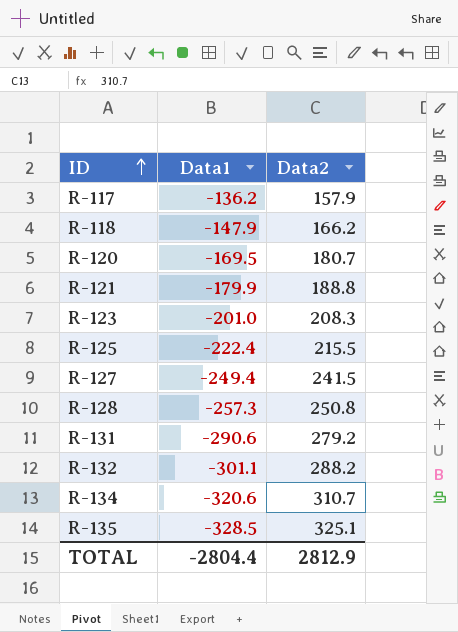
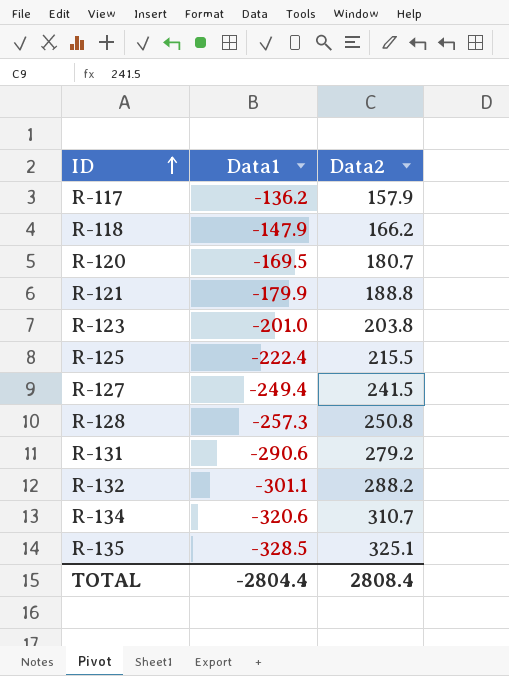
R-123 | Data2: 208.3 -> 203.8
TOTAL | Data2: 2812.9 -> 2808.4

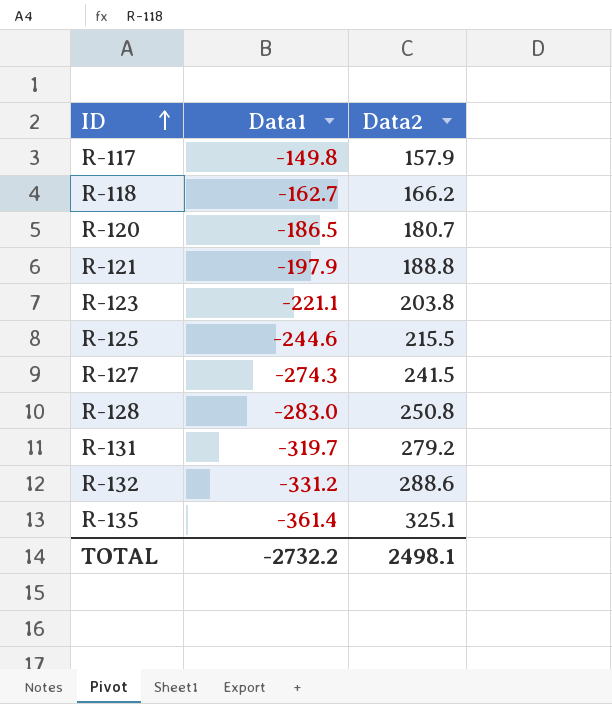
row R-134: -320.6 | 310.7 -> none
R-117 | Data1: -136.2 -> -149.8
R-118 | Data1: -147.9 -> -162.7
R-120 | Data1: -169.5 -> -186.5
R-121 | Data1: -179.9 -> -197.9
R-123 | Data1: -201.0 -> -221.1
R-125 | Data1: -222.4 -> -244.6
R-127 | Data1: -249.4 -> -274.3
R-128 | Data1: -257.3 -> -283.0
R-131 | Data1: -290.6 -> -319.7
R-132 | Data1: -301.1 -> -331.2
R-132 | Data2: 288.2 -> 288.6
R-135 | Data1: -328.5 -> -361.4
TOTAL | Data1: -2804.4 -> -2732.2
TOTAL | Data2: 2808.4 -> 2498.1

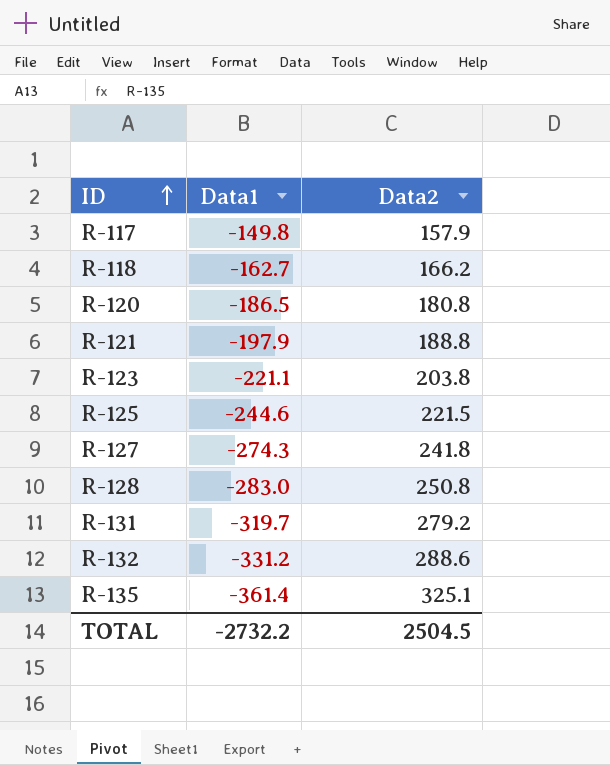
R-120 | Data2: 180.7 -> 180.8
R-125 | Data2: 215.5 -> 221.5
R-127 | Data2: 241.5 -> 241.8
TOTAL | Data2: 2498.1 -> 2504.5

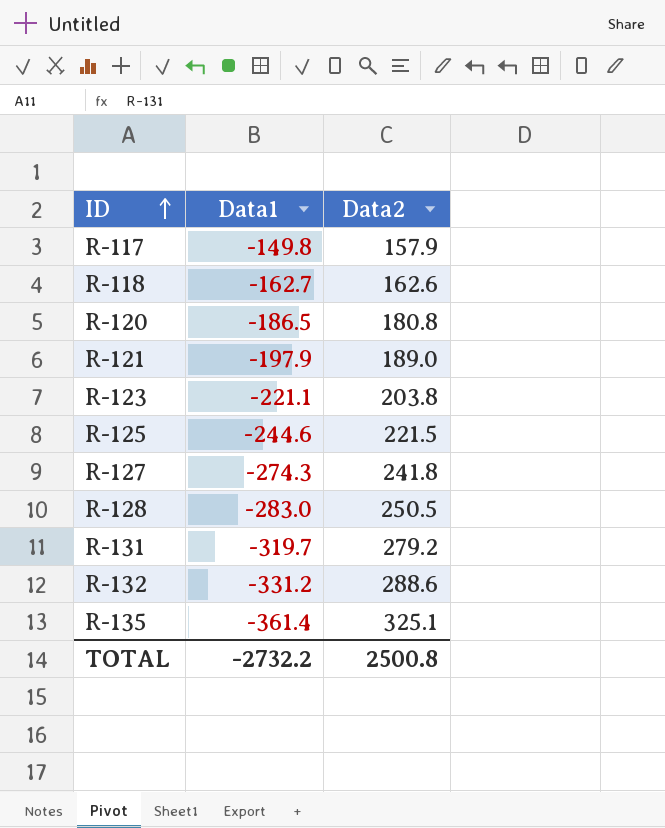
R-118 | Data2: 166.2 -> 162.6
R-121 | Data2: 188.8 -> 189.0
R-128 | Data2: 250.8 -> 250.5
TOTAL | Data2: 2504.5 -> 2500.8

